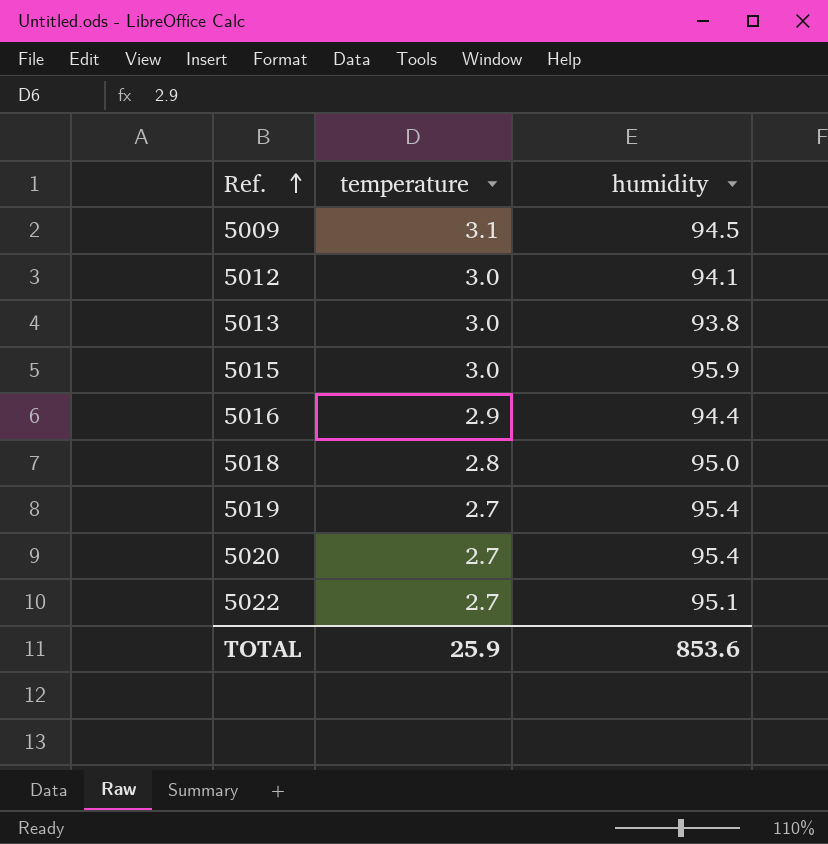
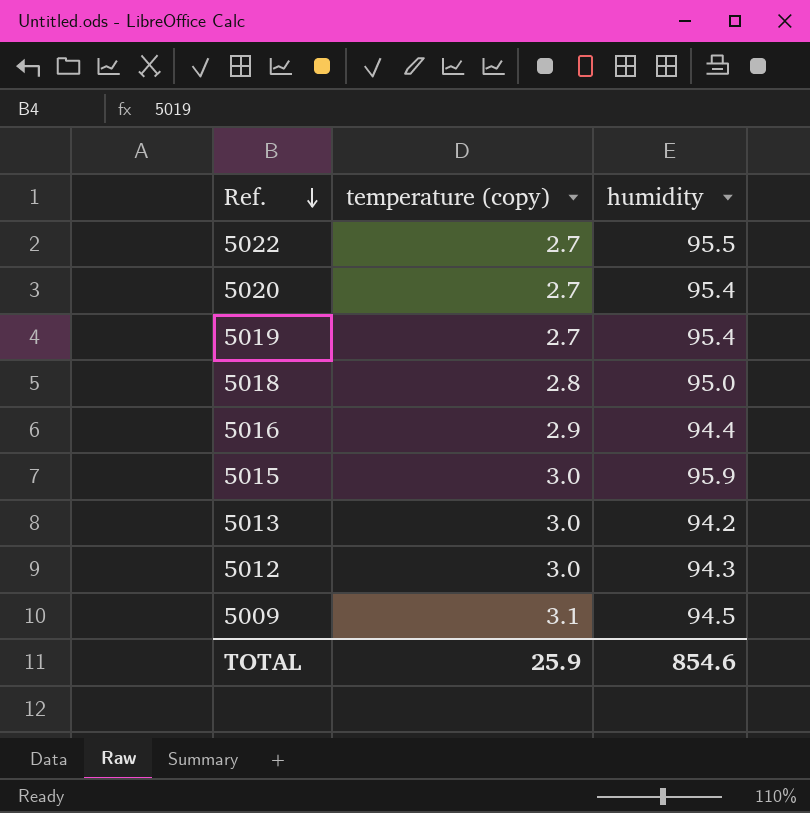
row order: Ref. ascending -> Ref. descending
column name: temperature -> temperature (copy)
5022 | humidity: 95.1 -> 95.5
5013 | humidity: 93.8 -> 94.2
5012 | humidity: 94.1 -> 94.3
TOTAL | humidity: 853.6 -> 854.6

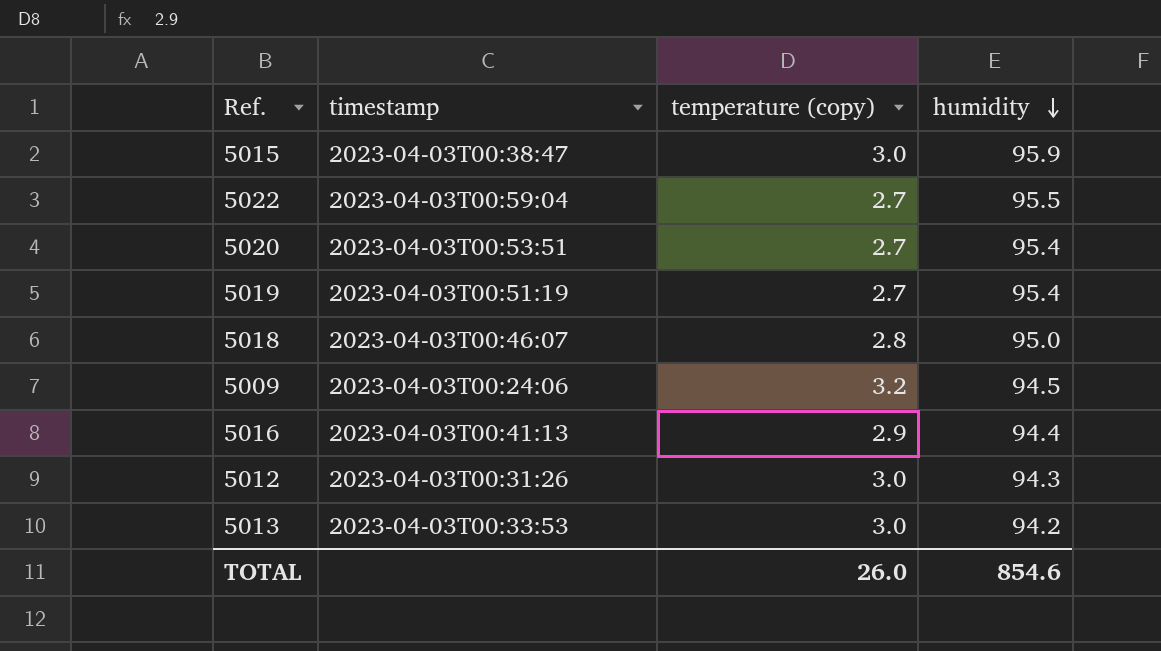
row order: Ref. descending -> humidity descending
column timestamp | position: none -> 2
5009 | temperature (copy): 3.1 -> 3.2
TOTAL | temperature (copy): 25.9 -> 26.0

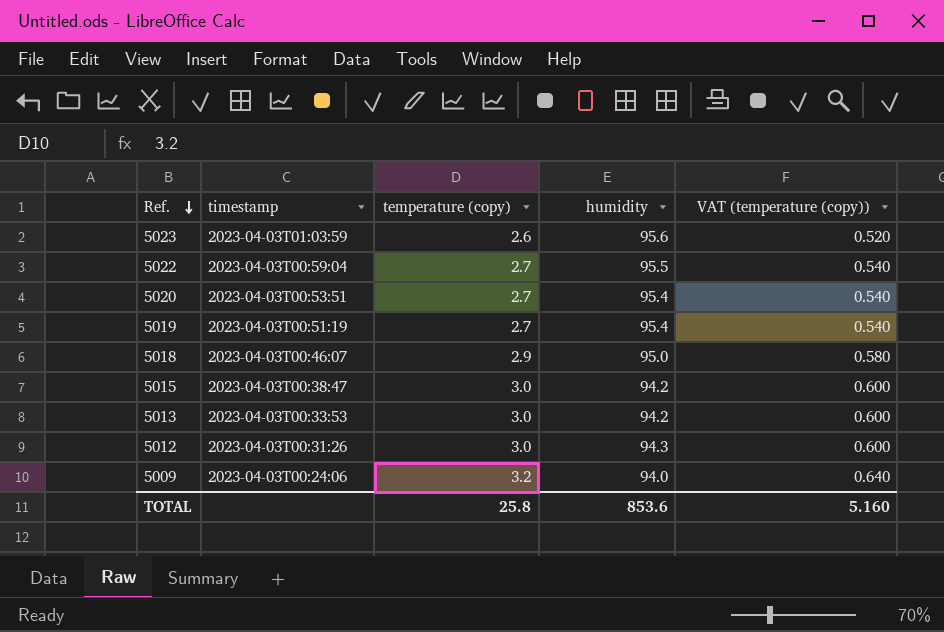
row order: humidity descending -> Ref. descending
column VAT (temperature (copy)) | formula: none -> [temperature (copy)] * 0.2
row 5016: 2023-04-03T00:41:13 | 2.9 | 94.4 -> none
row 5023: none -> 2023-04-03T01:03:59 | 2.6 | 95.6 | 0.520
5018 | temperature (copy): 2.8 -> 2.9
5015 | humidity: 95.9 -> 94.2
5009 | humidity: 94.5 -> 94.0
TOTAL | temperature (copy): 26.0 -> 25.8
TOTAL | humidity: 854.6 -> 853.6

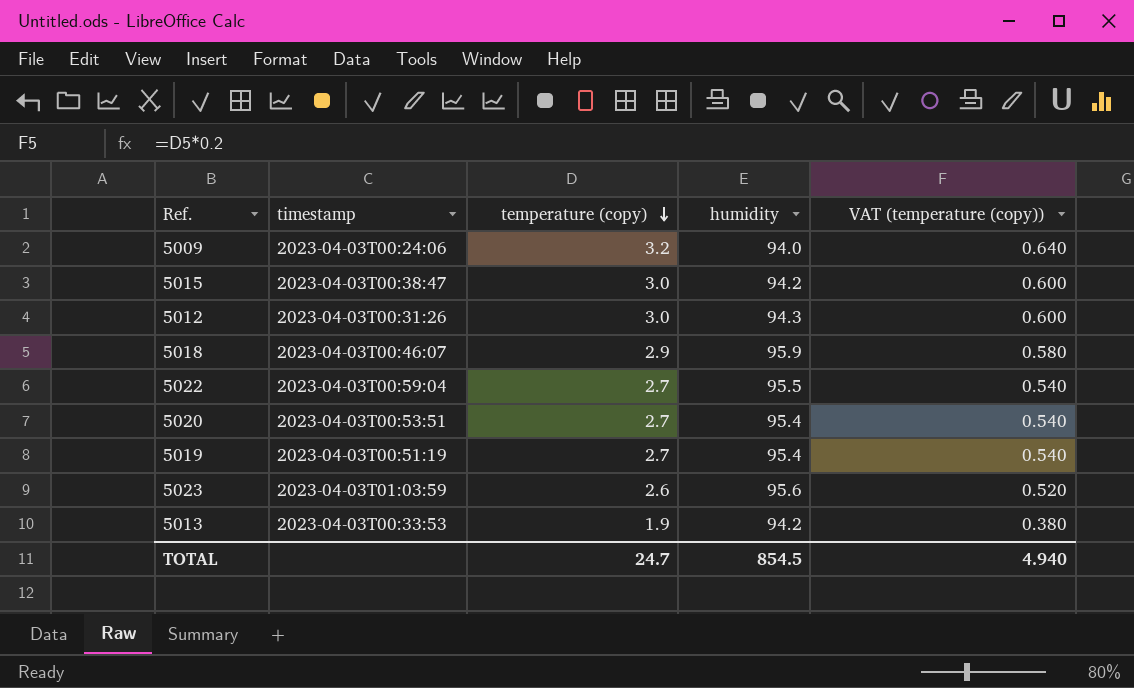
row order: Ref. descending -> temperature (copy) descending
5018 | humidity: 95.0 -> 95.9
5013 | temperature (copy): 3.0 -> 1.9
5013 | VAT (temperature (copy)): 0.600 -> 0.380
TOTAL | temperature (copy): 25.8 -> 24.7
TOTAL | humidity: 853.6 -> 854.5
TOTAL | VAT (temperature (copy)): 5.160 -> 4.940

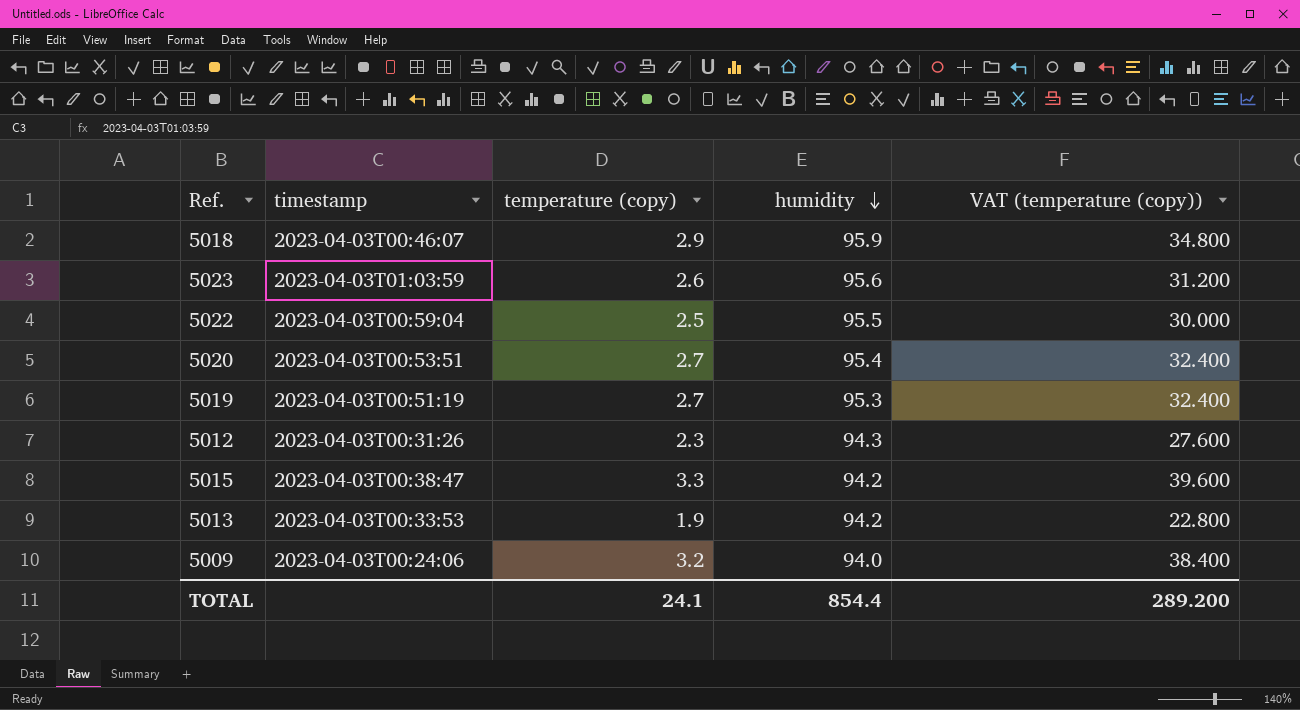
row order: temperature (copy) descending -> humidity descending
column VAT (temperature (copy)) | formula: [temperature (copy)] * 0.2 -> [temperature (copy)] * 12
5022 | temperature (copy): 2.7 -> 2.5
5019 | humidity: 95.4 -> 95.3
5012 | temperature (copy): 3.0 -> 2.3
5015 | temperature (copy): 3.0 -> 3.3
TOTAL | temperature (copy): 24.7 -> 24.1
TOTAL | humidity: 854.5 -> 854.4
TOTAL | VAT (temperature (copy)): 4.940 -> 289.200

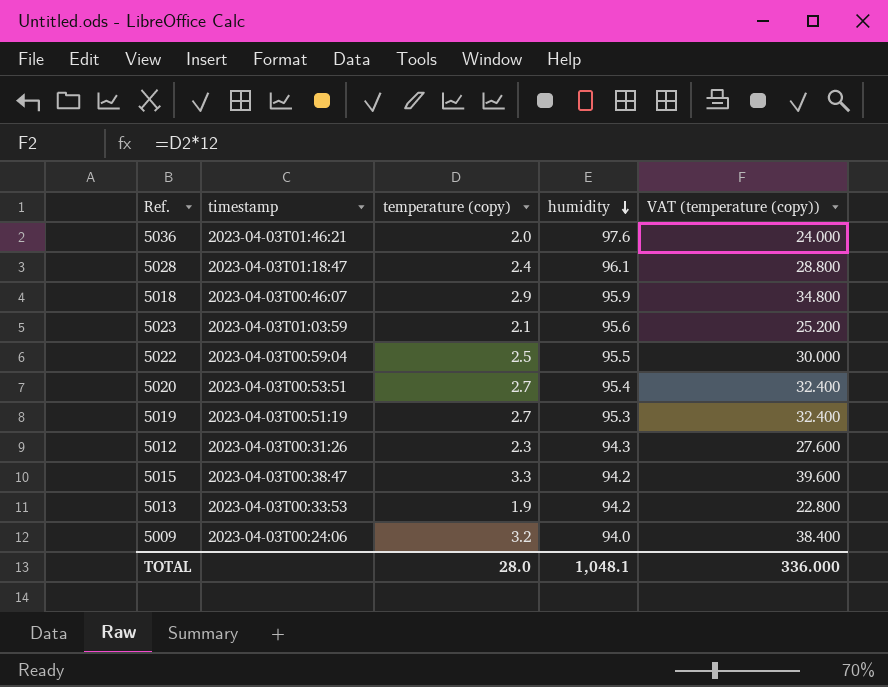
row 5036: none -> 2023-04-03T01:46:21 | 2.0 | 97.6 | 24.000
row 5028: none -> 2023-04-03T01:18:47 | 2.4 | 96.1 | 28.800
5023 | temperature (copy): 2.6 -> 2.1
5023 | VAT (temperature (copy)): 31.200 -> 25.200
TOTAL | temperature (copy): 24.1 -> 28.0
TOTAL | humidity: 854.4 -> 1,048.1
TOTAL | VAT (temperature (copy)): 289.200 -> 336.000

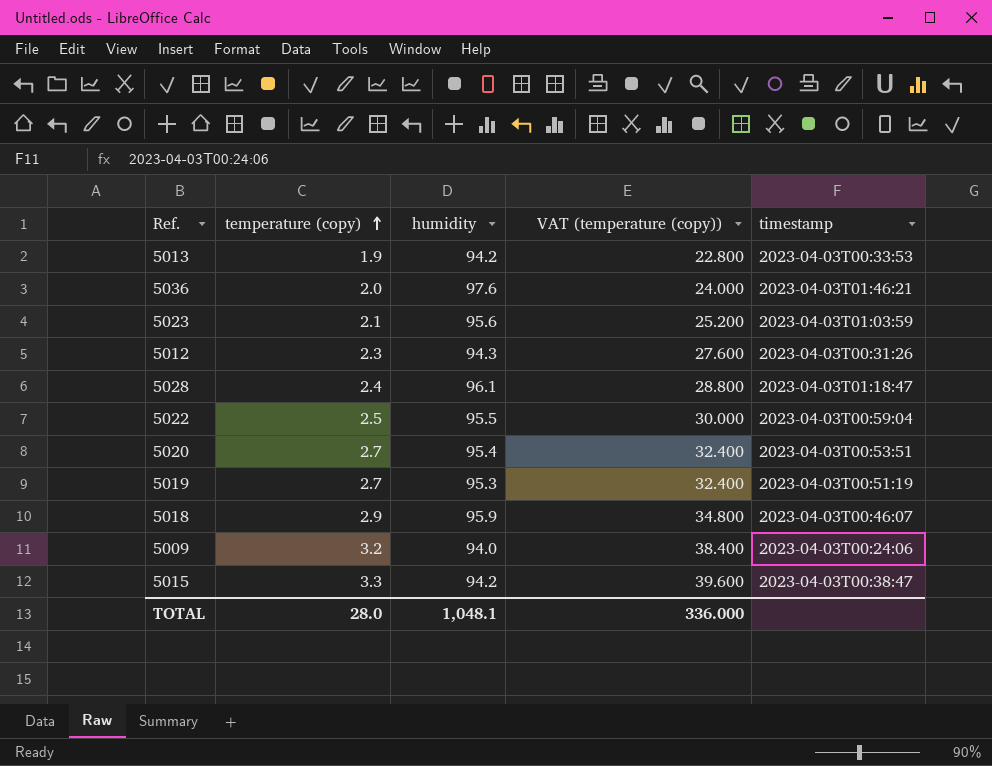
row order: humidity descending -> temperature (copy) ascending
column timestamp | position: 2 -> 5

